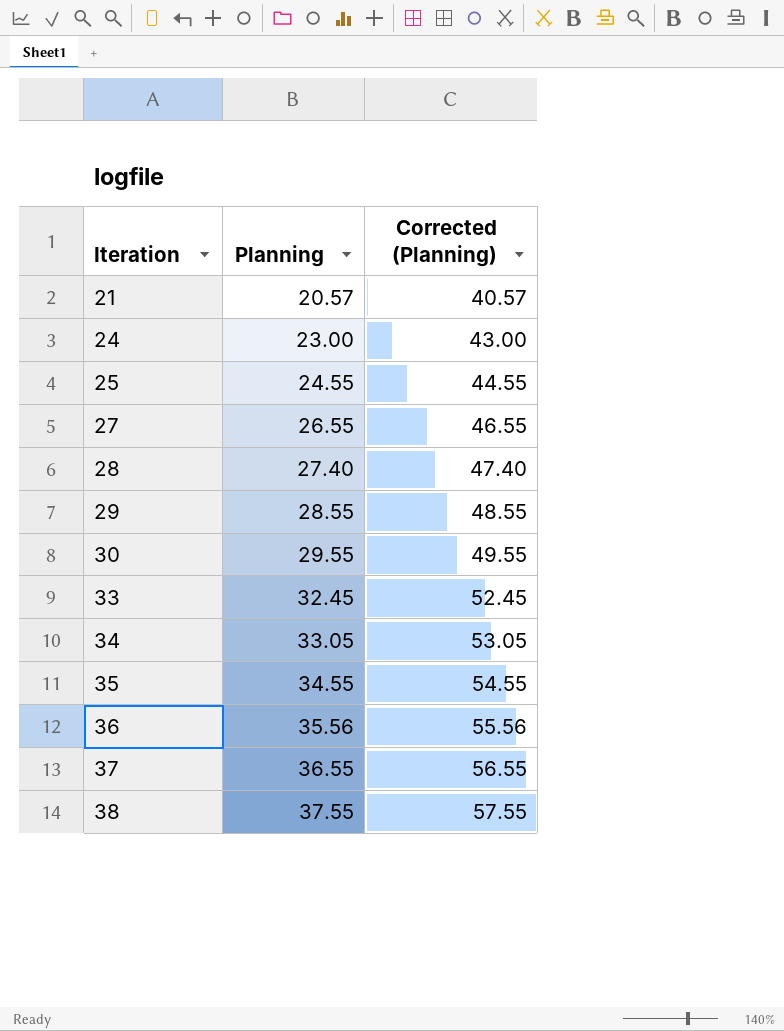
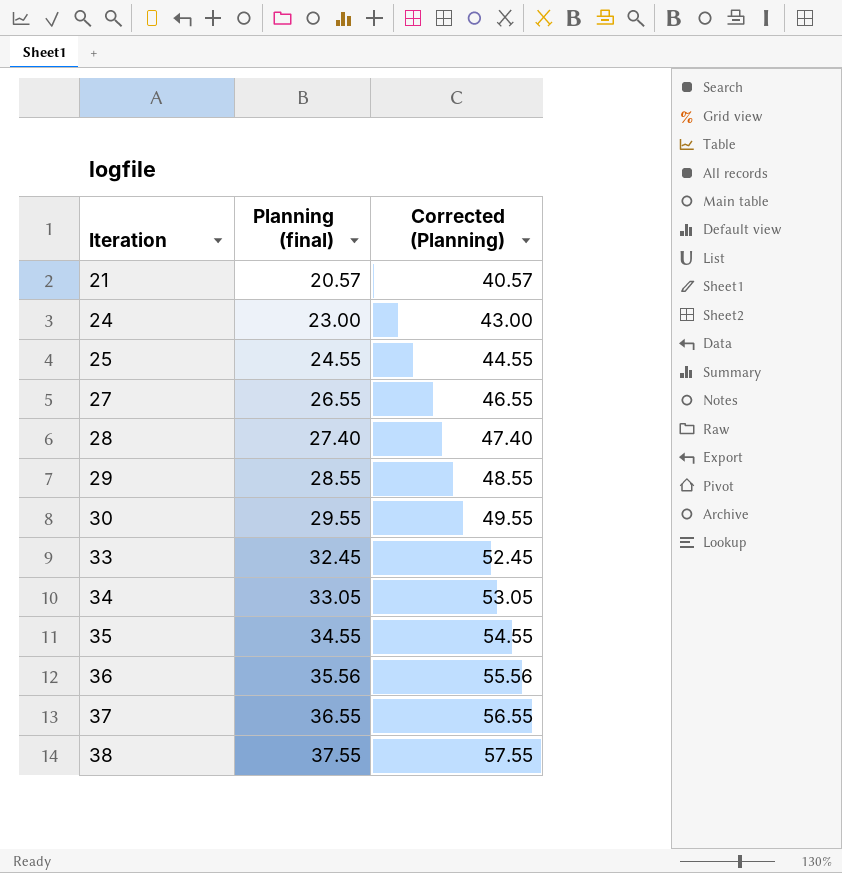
column name: Planning -> Planning (final)

